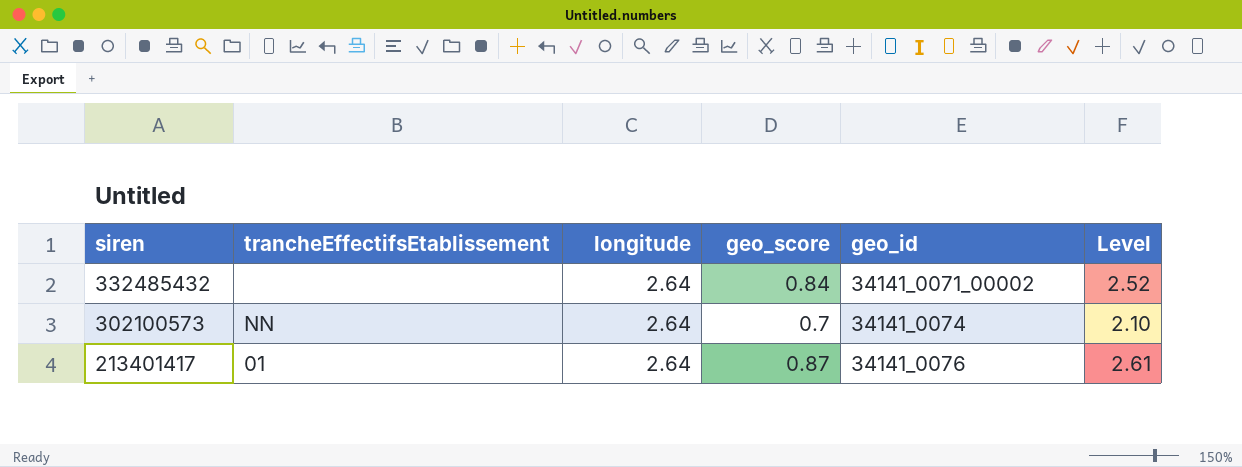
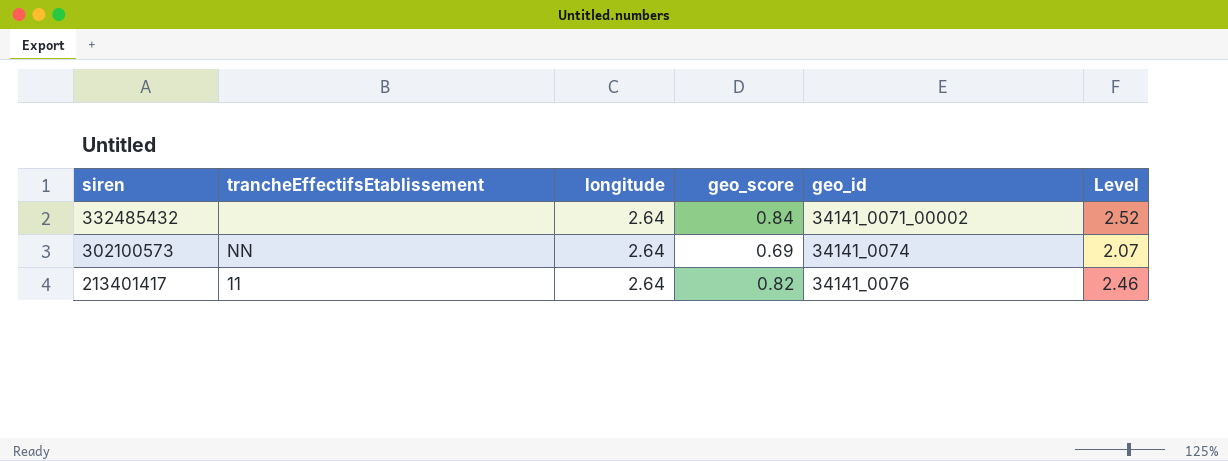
302100573 | geo_score: 0.7 -> 0.69
302100573 | Level: 2.10 -> 2.07
213401417 | trancheEffectifsEtablissement: 01 -> 11
213401417 | geo_score: 0.87 -> 0.82
213401417 | Level: 2.61 -> 2.46

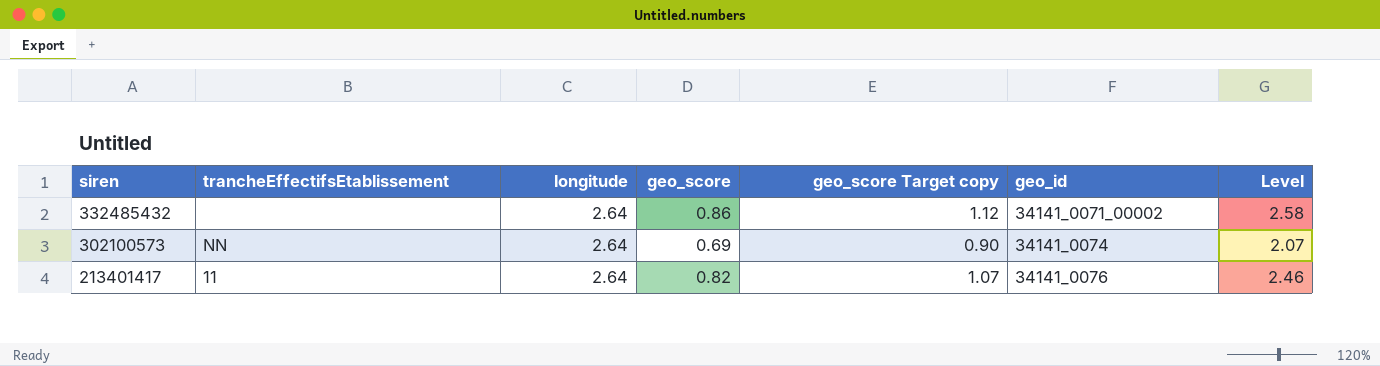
column geo_score Target copy | formula: none -> [geo_score] * 1.3
332485432 | geo_score: 0.84 -> 0.86
332485432 | Level: 2.52 -> 2.58

